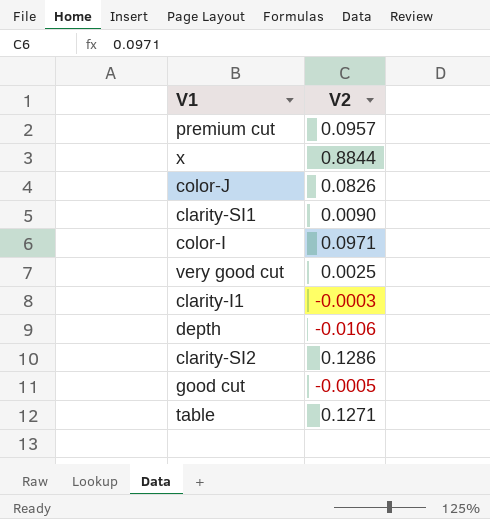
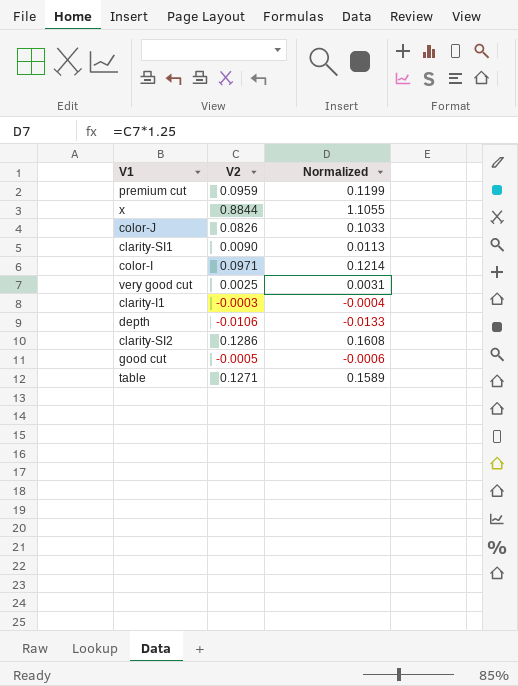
column Normalized | formula: none -> [V2] * 1.25
premium cut | V2: 0.0957 -> 0.0959

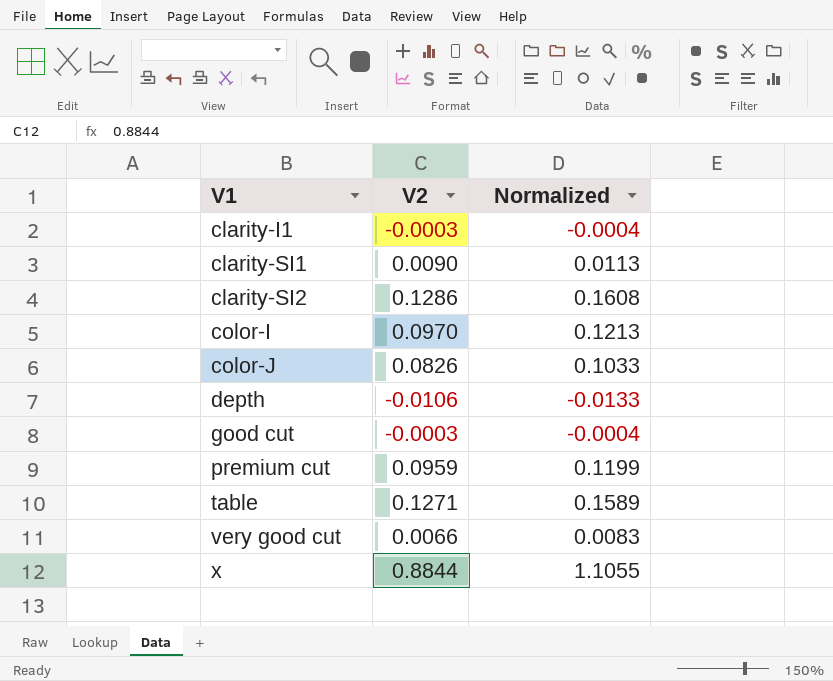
row order: none -> V1 ascending
color-I | V2: 0.0971 -> 0.0970
color-I | Normalized: 0.1214 -> 0.1213
good cut | V2: -0.0005 -> -0.0003
good cut | Normalized: -0.0006 -> -0.0004
very good cut | V2: 0.0025 -> 0.0066
very good cut | Normalized: 0.0031 -> 0.0083

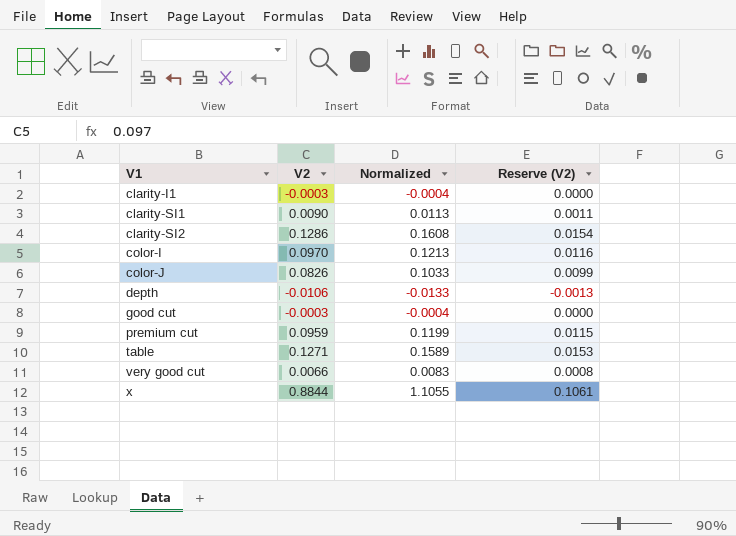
column Reserve (V2) | formula: none -> [V2] * 0.12

